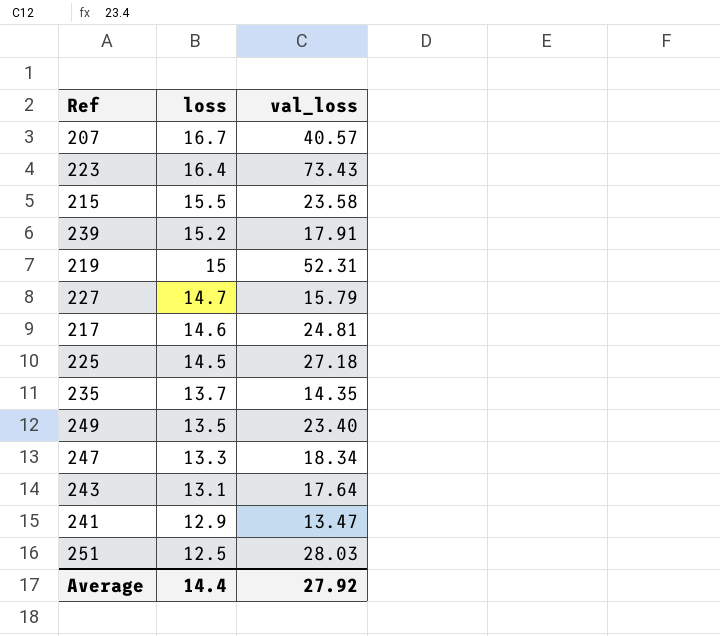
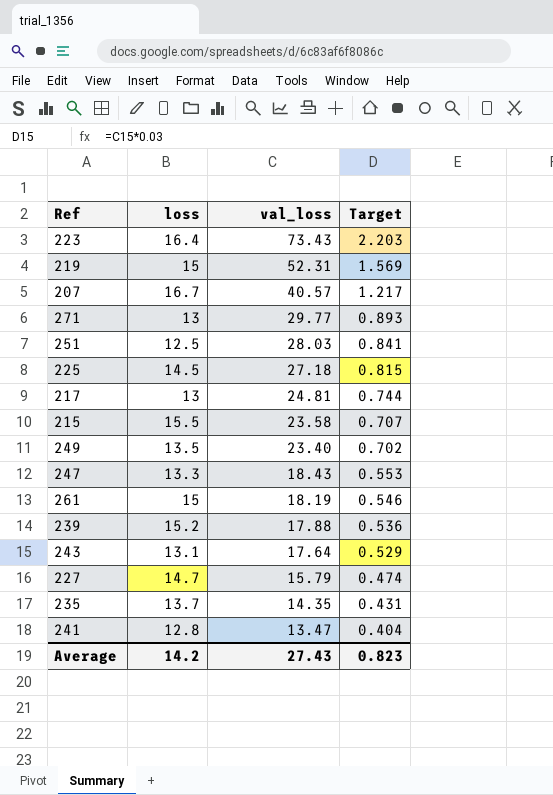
row order: loss descending -> val_loss descending
column Target | formula: none -> [val_loss] * 0.03
row 271: none -> 13 | 29.77 | 0.893
217 | loss: 14.6 -> 13
247 | val_loss: 18.34 -> 18.43
row 261: none -> 15 | 18.19 | 0.546
239 | val_loss: 17.91 -> 17.88
241 | loss: 12.9 -> 12.8
Average | loss: 14.4 -> 14.2
Average | val_loss: 27.92 -> 27.43

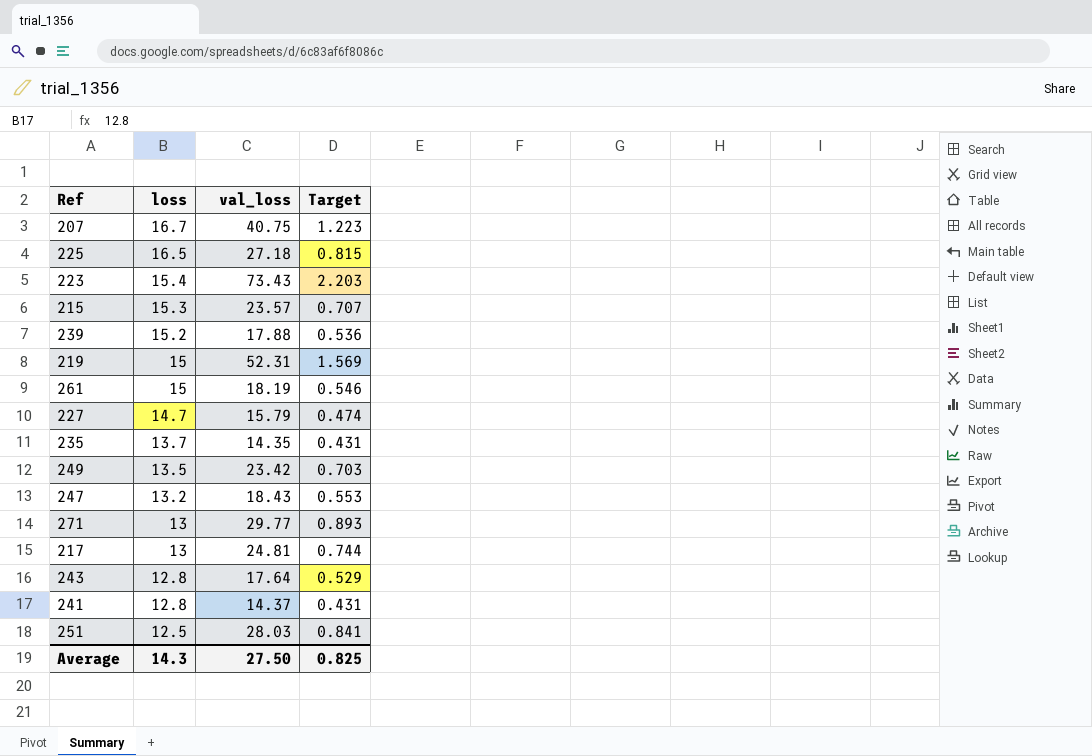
row order: val_loss descending -> loss descending
207 | val_loss: 40.57 -> 40.75
207 | Target: 1.217 -> 1.223
225 | loss: 14.5 -> 16.5
223 | loss: 16.4 -> 15.4
215 | loss: 15.5 -> 15.3
215 | val_loss: 23.58 -> 23.57
249 | val_loss: 23.40 -> 23.42
249 | Target: 0.702 -> 0.703
247 | loss: 13.3 -> 13.2
243 | loss: 13.1 -> 12.8
241 | val_loss: 13.47 -> 14.37
241 | Target: 0.404 -> 0.431
Average | loss: 14.2 -> 14.3
Average | val_loss: 27.43 -> 27.50
Average | Target: 0.823 -> 0.825

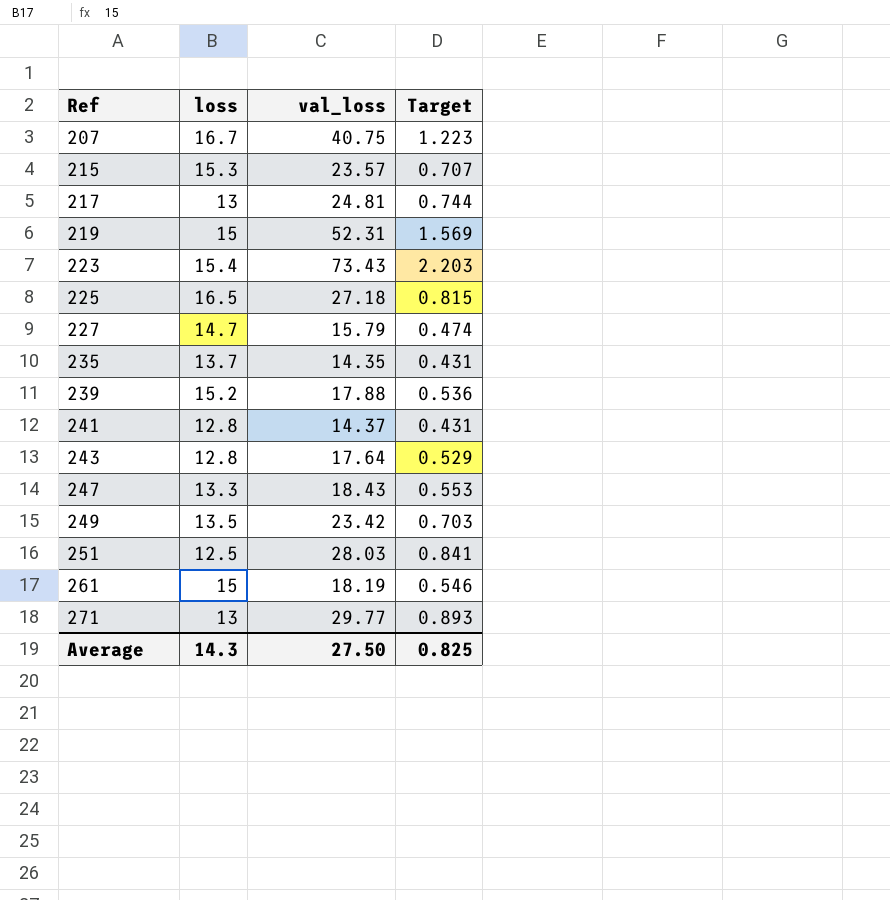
row order: loss descending -> Ref ascending
247 | loss: 13.2 -> 13.3

